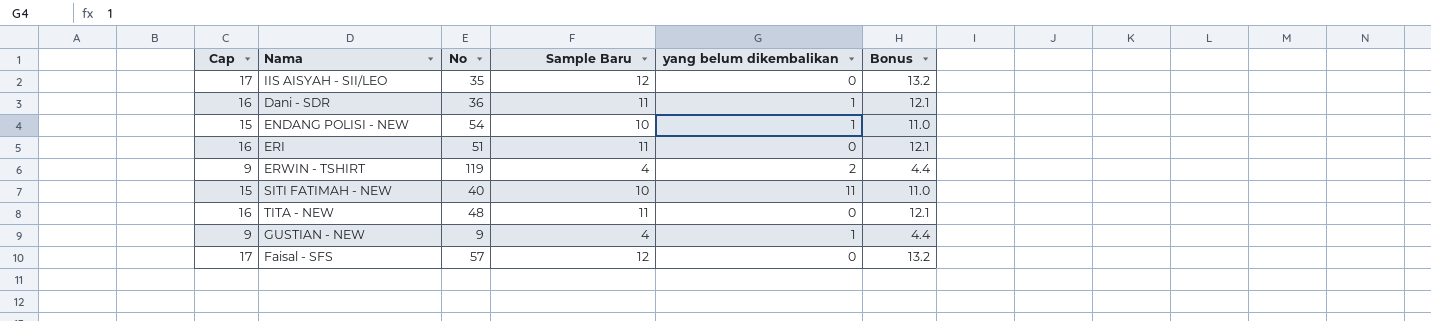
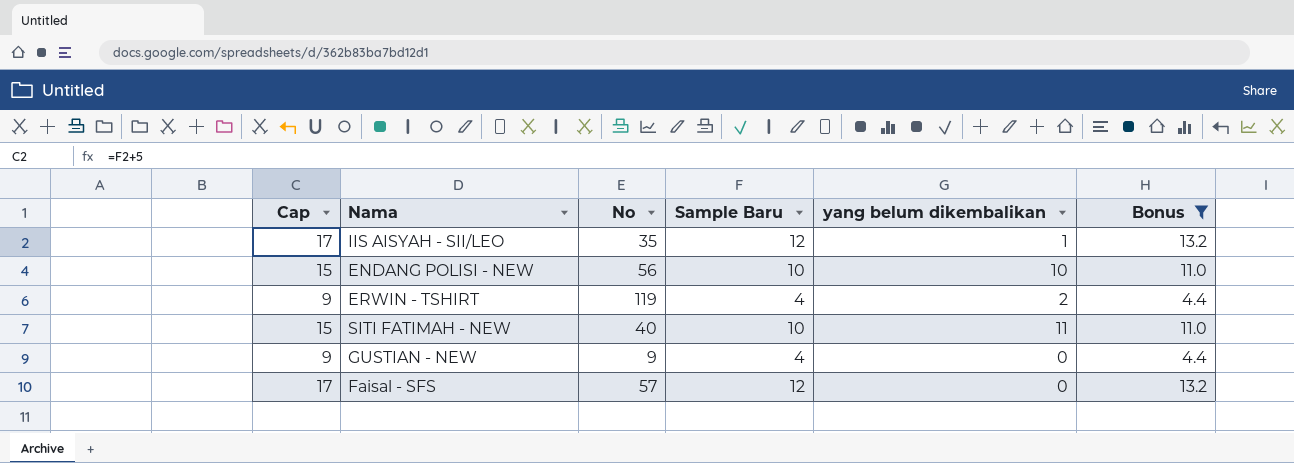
filter: none -> Bonus != 12.1
IIS AISYAH - SII/LEO | yang belum dikembalikan: 0 -> 1
ENDANG POLISI - NEW | No: 54 -> 56
ENDANG POLISI - NEW | yang belum dikembalikan: 1 -> 10
GUSTIAN - NEW | yang belum dikembalikan: 1 -> 0

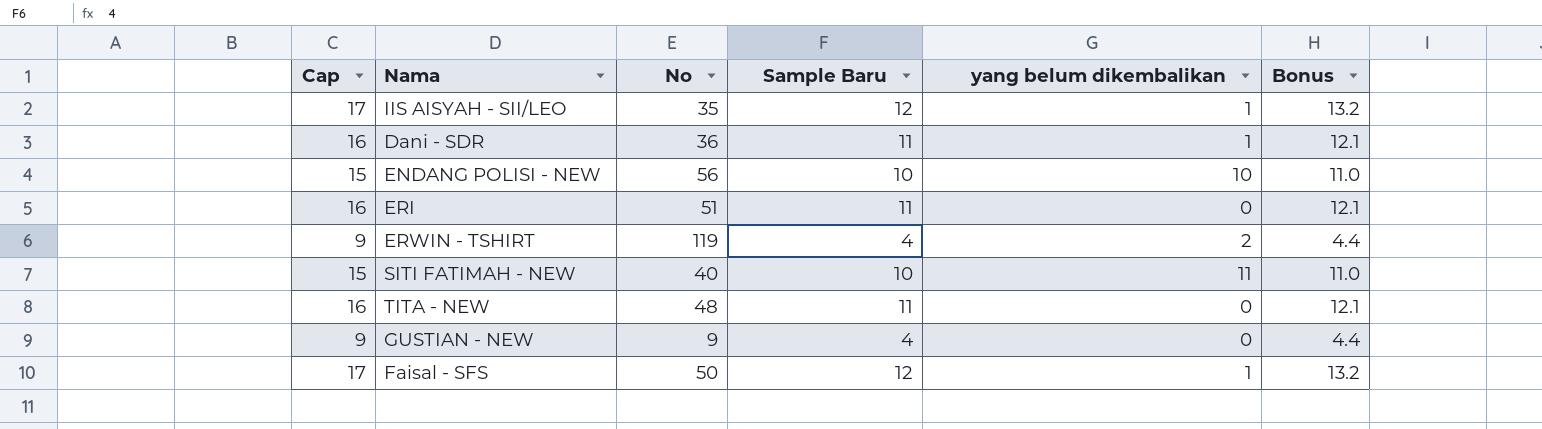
filter: Bonus != 12.1 -> none
Faisal - SFS | No: 57 -> 50
Faisal - SFS | yang belum dikembalikan: 0 -> 1

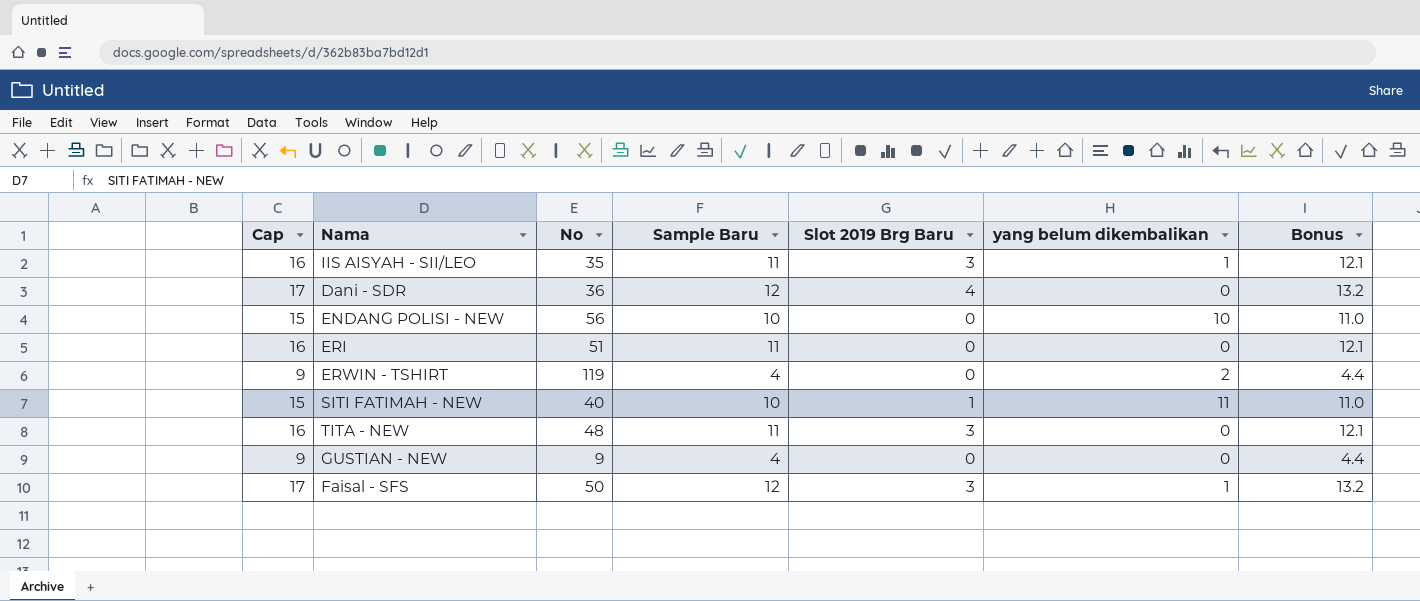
column Slot 2019 Brg Baru | position: none -> 5
IIS AISYAH - SII/LEO | Cap: 17 -> 16
IIS AISYAH - SII/LEO | Sample Baru: 12 -> 11
IIS AISYAH - SII/LEO | Bonus: 13.2 -> 12.1
Dani - SDR | Cap: 16 -> 17
Dani - SDR | Sample Baru: 11 -> 12
Dani - SDR | yang belum dikembalikan: 1 -> 0
Dani - SDR | Bonus: 12.1 -> 13.2

